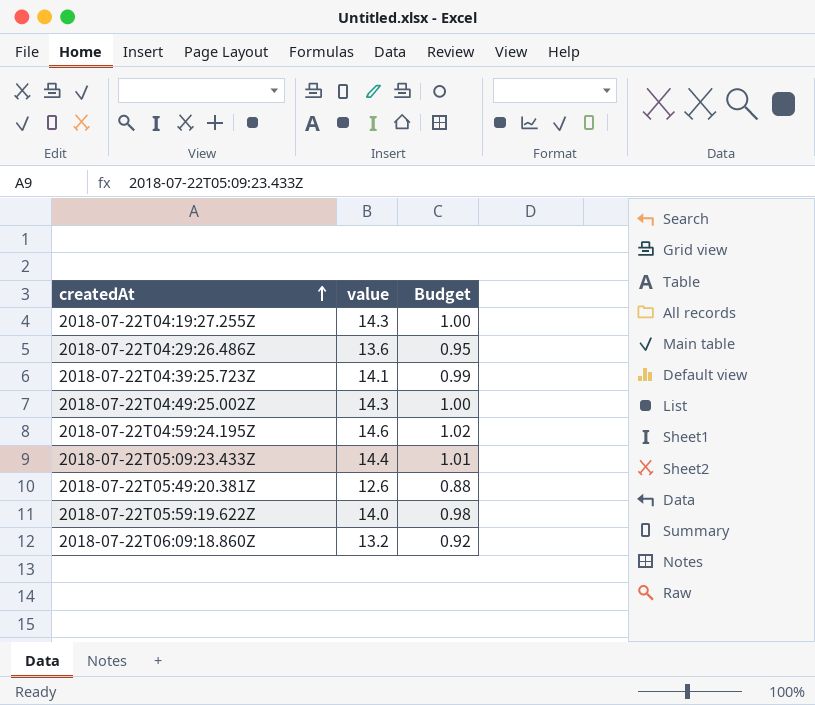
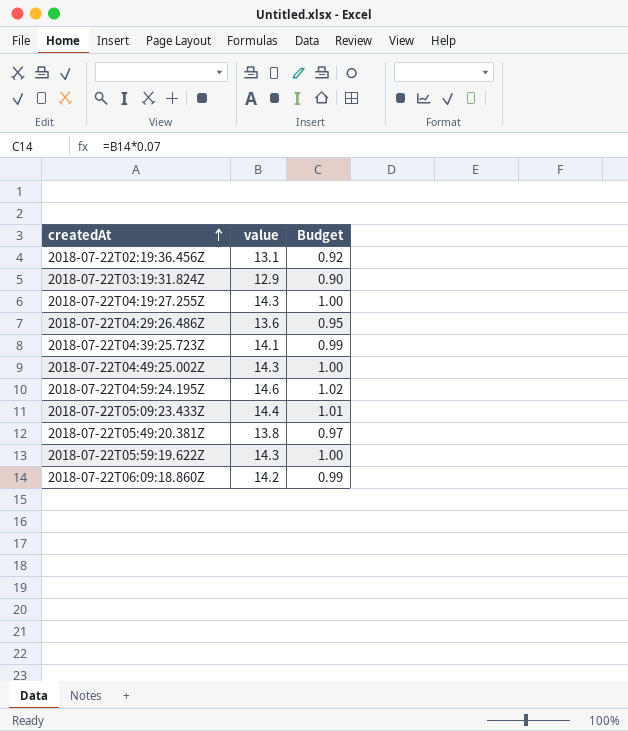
row 2018-07-22T02:19:36.456Z: none -> 13.1 | 0.92
row 2018-07-22T03:19:31.824Z: none -> 12.9 | 0.90
2018-07-22T05:49:20.381Z | value: 12.6 -> 13.8
2018-07-22T05:49:20.381Z | Budget: 0.88 -> 0.97
2018-07-22T05:59:19.622Z | value: 14.0 -> 14.3
2018-07-22T05:59:19.622Z | Budget: 0.98 -> 1.00
2018-07-22T06:09:18.860Z | value: 13.2 -> 14.2
2018-07-22T06:09:18.860Z | Budget: 0.92 -> 0.99

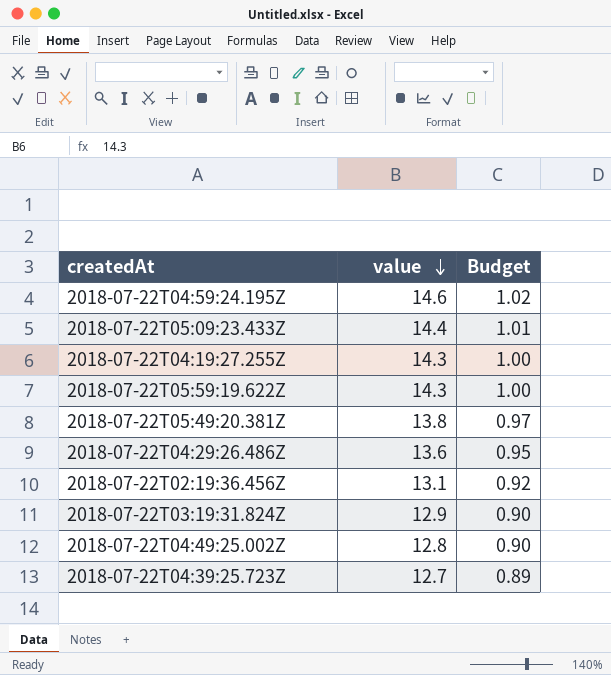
row order: createdAt ascending -> value descending
row 2018-07-22T06:09:18.860Z: 14.2 | 0.99 -> none
2018-07-22T04:49:25.002Z | value: 14.3 -> 12.8
2018-07-22T04:49:25.002Z | Budget: 1.00 -> 0.90
2018-07-22T04:39:25.723Z | value: 14.1 -> 12.7
2018-07-22T04:39:25.723Z | Budget: 0.99 -> 0.89

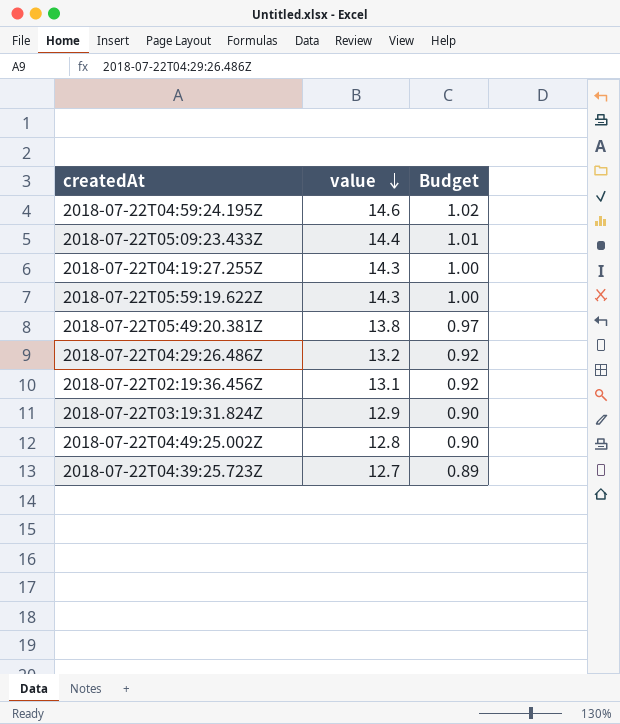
2018-07-22T04:29:26.486Z | value: 13.6 -> 13.2
2018-07-22T04:29:26.486Z | Budget: 0.95 -> 0.92

